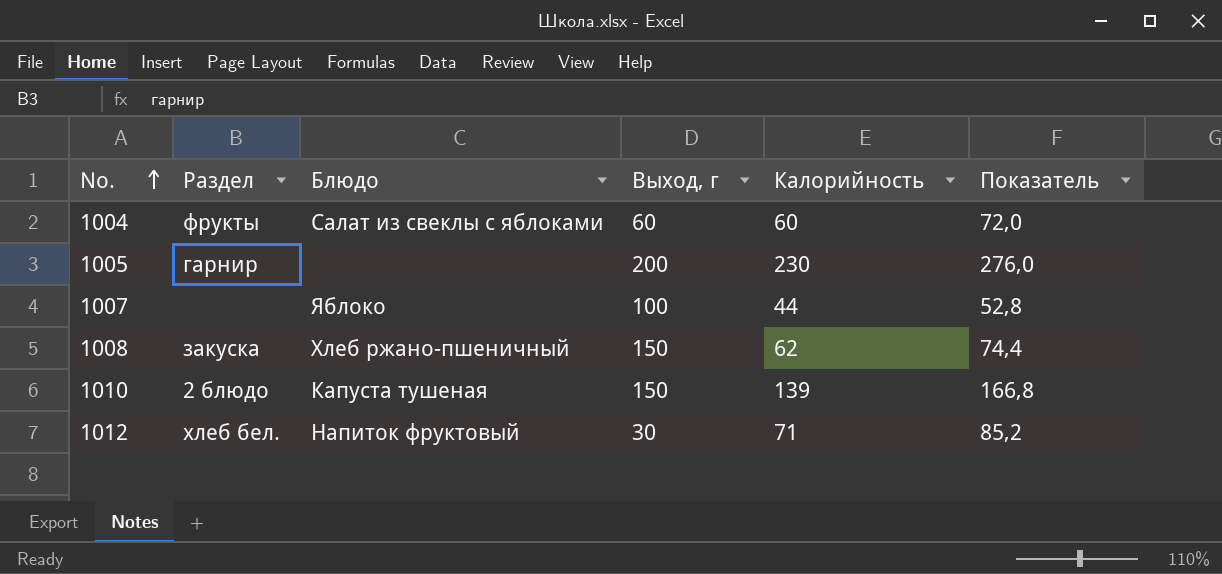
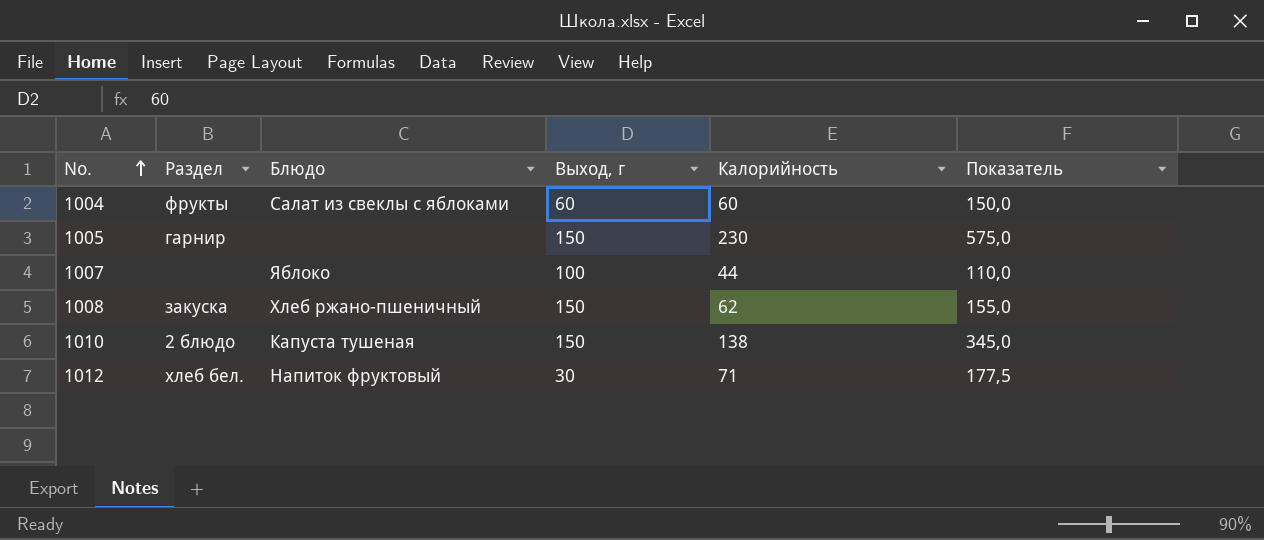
column Показатель | formula: [Калорийность] * 1,2 -> [Калорийность] * 2,5
1005 | Выход, г: 200 -> 150
1010 | Калорийность: 139 -> 138

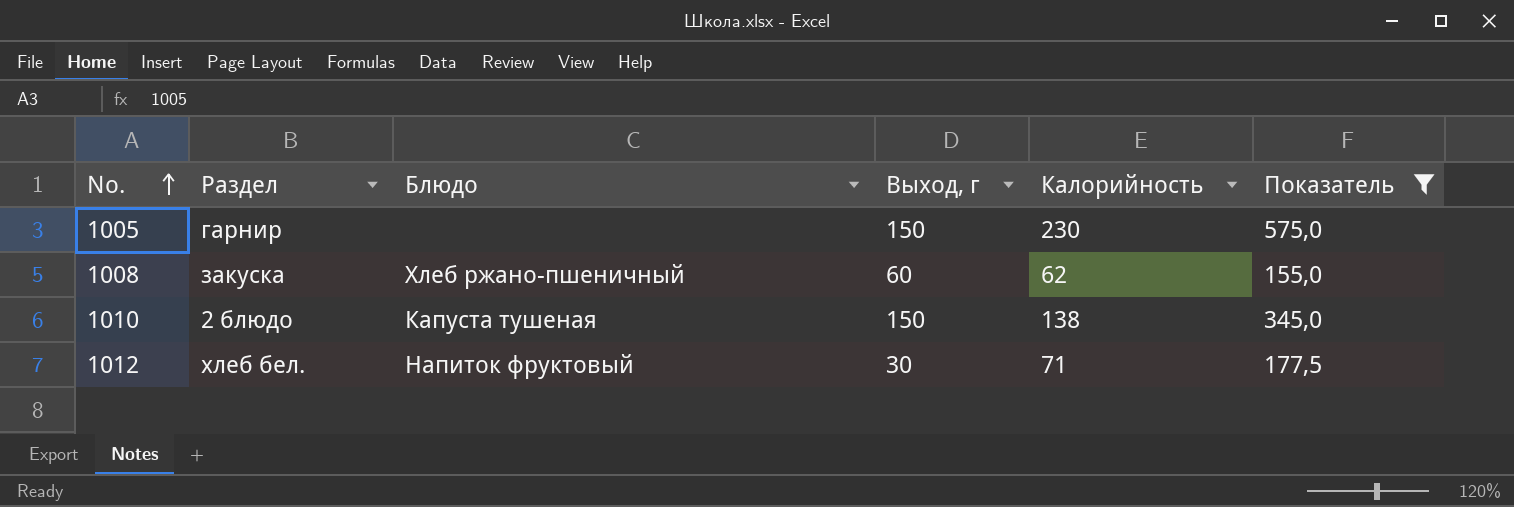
filter: none -> Показатель >= 155,0
1008 | Выход, г: 150 -> 60

